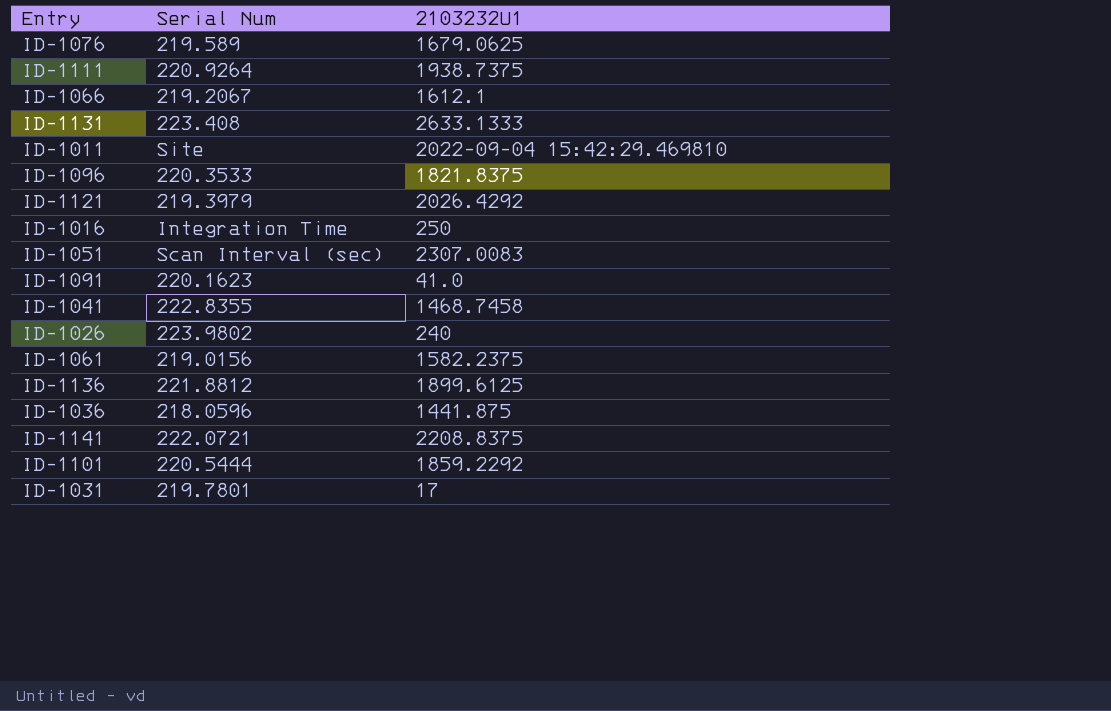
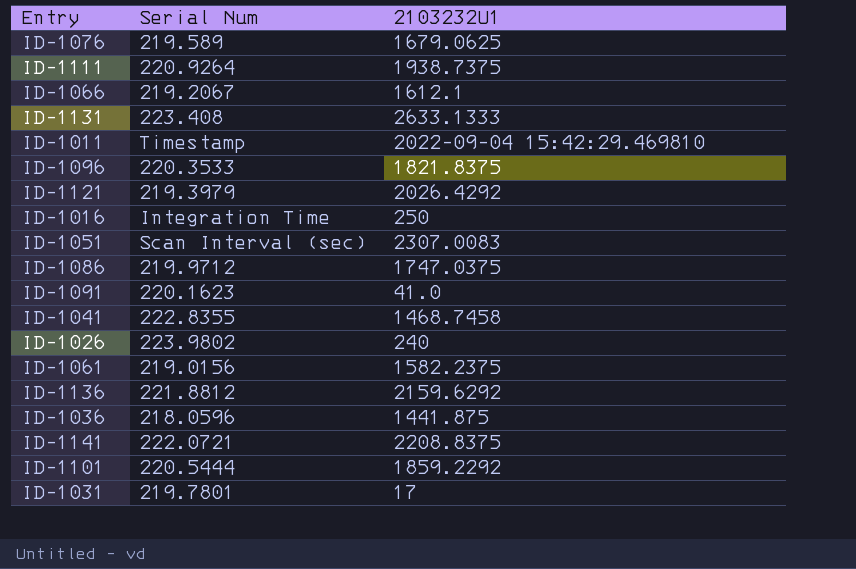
ID-1011 | Serial Num: Site -> Timestamp
row ID-1086: none -> 219.9712 | 1747.0375
ID-1136 | 2103232U1: 1899.6125 -> 2159.6292

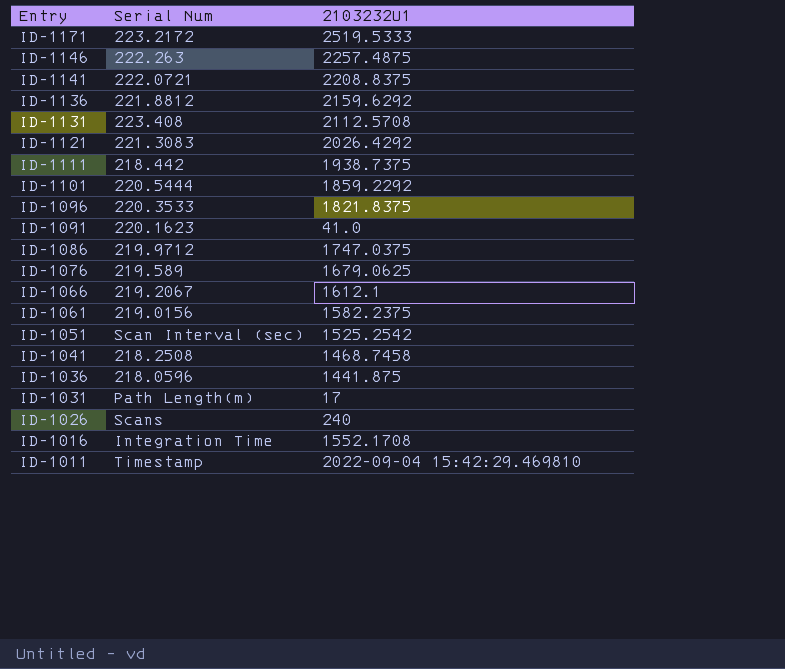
row order: none -> Entry descending
row ID-1171: none -> 223.2172 | 2519.5333
row ID-1146: none -> 222.263 | 2257.4875
ID-1131 | 2103232U1: 2633.1333 -> 2112.5708
ID-1121 | Serial Num: 219.3979 -> 221.3083
ID-1111 | Serial Num: 220.9264 -> 218.442
ID-1051 | 2103232U1: 2307.0083 -> 1525.2542
ID-1041 | Serial Num: 222.8355 -> 218.2508
ID-1031 | Serial Num: 219.7801 -> Path Length(m)
ID-1026 | Serial Num: 223.9802 -> Scans
ID-1016 | 2103232U1: 250 -> 1552.1708

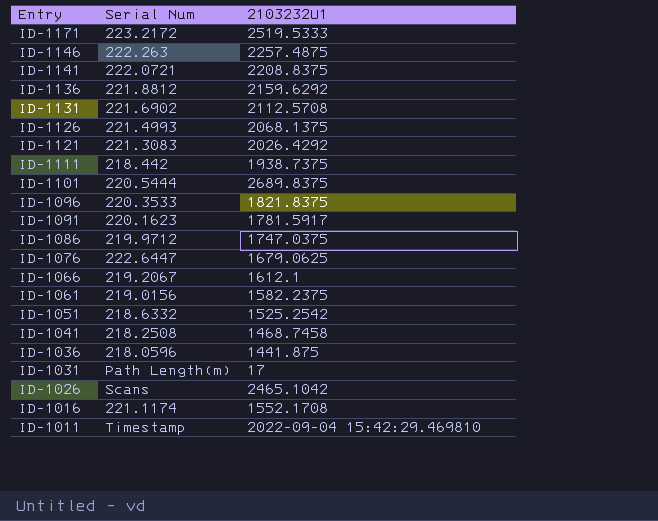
ID-1131 | Serial Num: 223.408 -> 221.6902
row ID-1126: none -> 221.4993 | 2068.1375
ID-1101 | 2103232U1: 1859.2292 -> 2689.8375
ID-1091 | 2103232U1: 41.0 -> 1781.5917
ID-1076 | Serial Num: 219.589 -> 222.6447
ID-1051 | Serial Num: Scan Interval (sec) -> 218.6332
ID-1026 | 2103232U1: 240 -> 2465.1042
ID-1016 | Serial Num: Integration Time -> 221.1174

